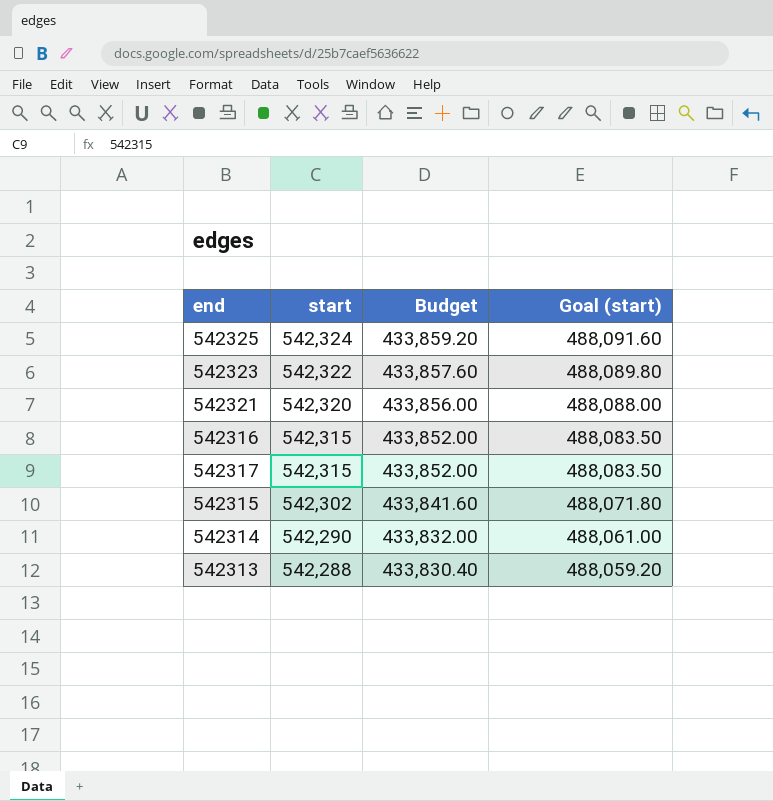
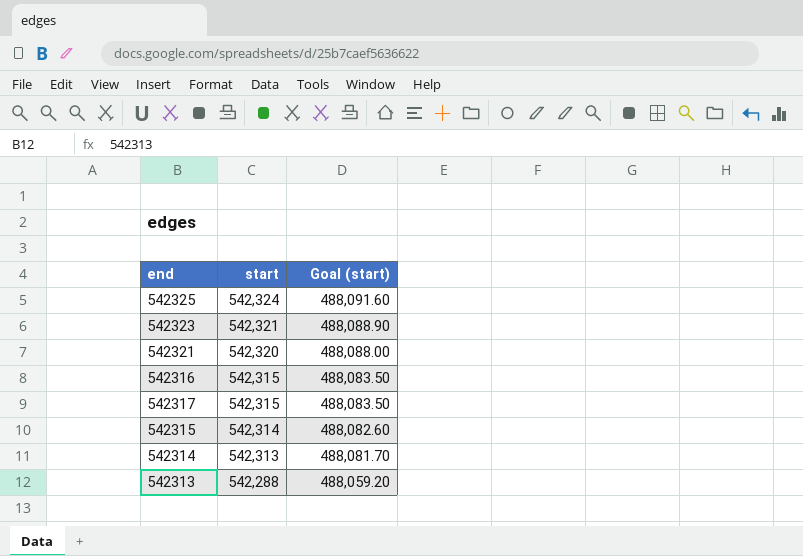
column Budget | formula: [start] * 0.8 -> none
542323 | start: 542,322 -> 542,321
542323 | Goal (start): 488,089.80 -> 488,088.90
542315 | start: 542,302 -> 542,314
542315 | Goal (start): 488,071.80 -> 488,082.60
542314 | start: 542,290 -> 542,313
542314 | Goal (start): 488,061.00 -> 488,081.70

